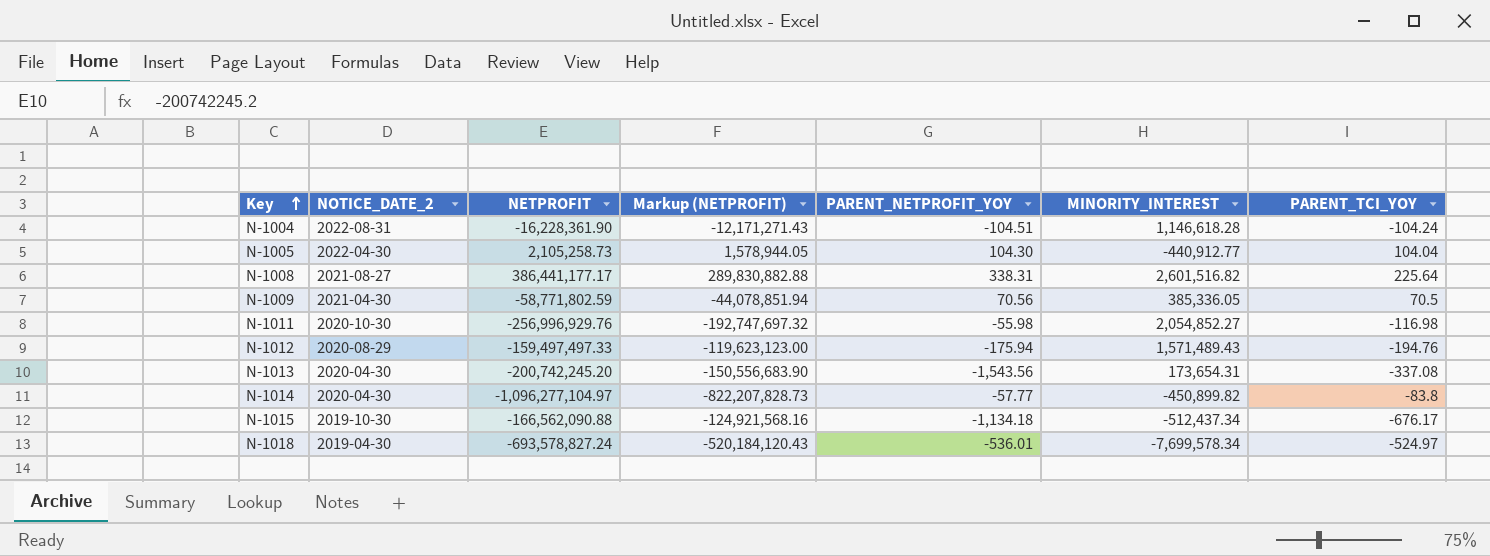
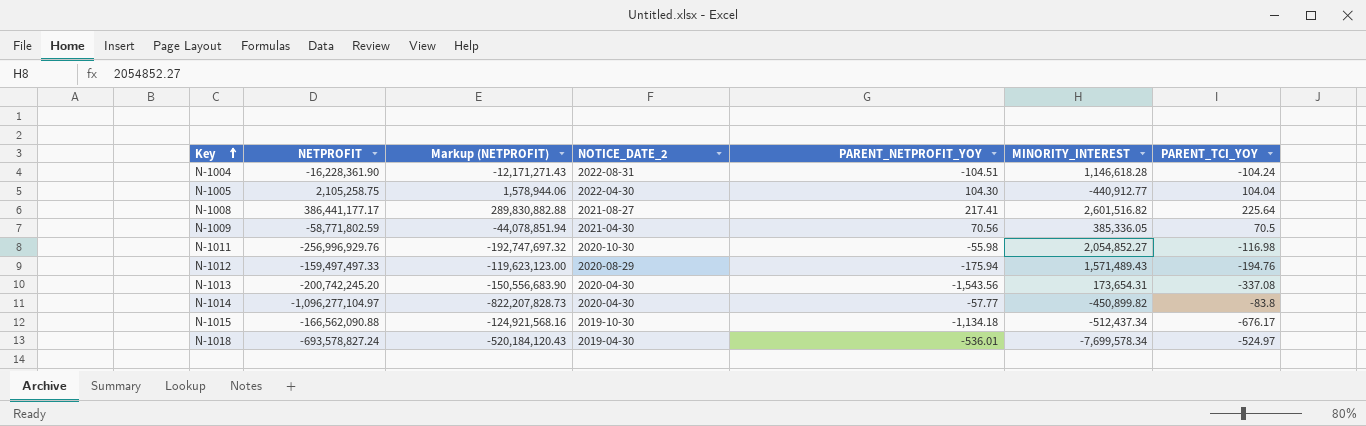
column NOTICE_DATE_2 | position: 2 -> 4
N-1005 | NETPROFIT: 2,105,258.73 -> 2,105,258.75
N-1005 | Markup (NETPROFIT): 1,578,944.05 -> 1,578,944.06
N-1008 | PARENT_NETPROFIT_YOY: 338.31 -> 217.41

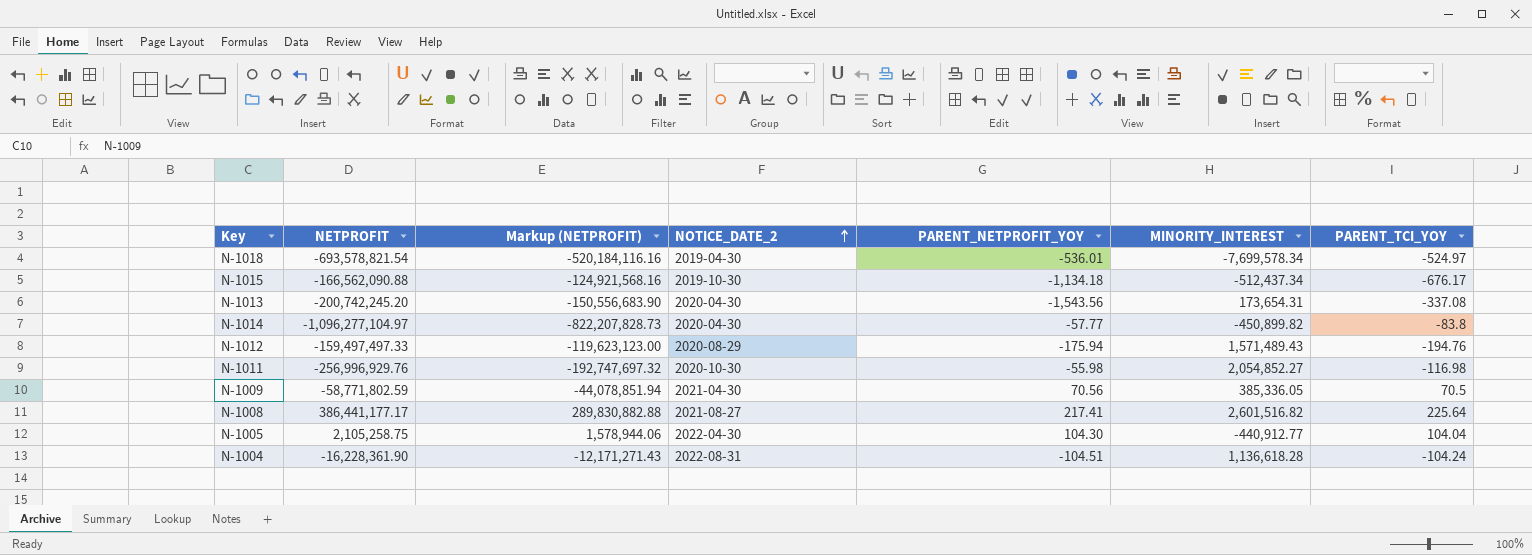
row order: Key ascending -> NOTICE_DATE_2 ascending
N-1018 | NETPROFIT: -693,578,827.24 -> -693,578,821.54
N-1018 | Markup (NETPROFIT): -520,184,120.43 -> -520,184,116.16
N-1004 | MINORITY_INTEREST: 1,146,618.28 -> 1,136,618.28

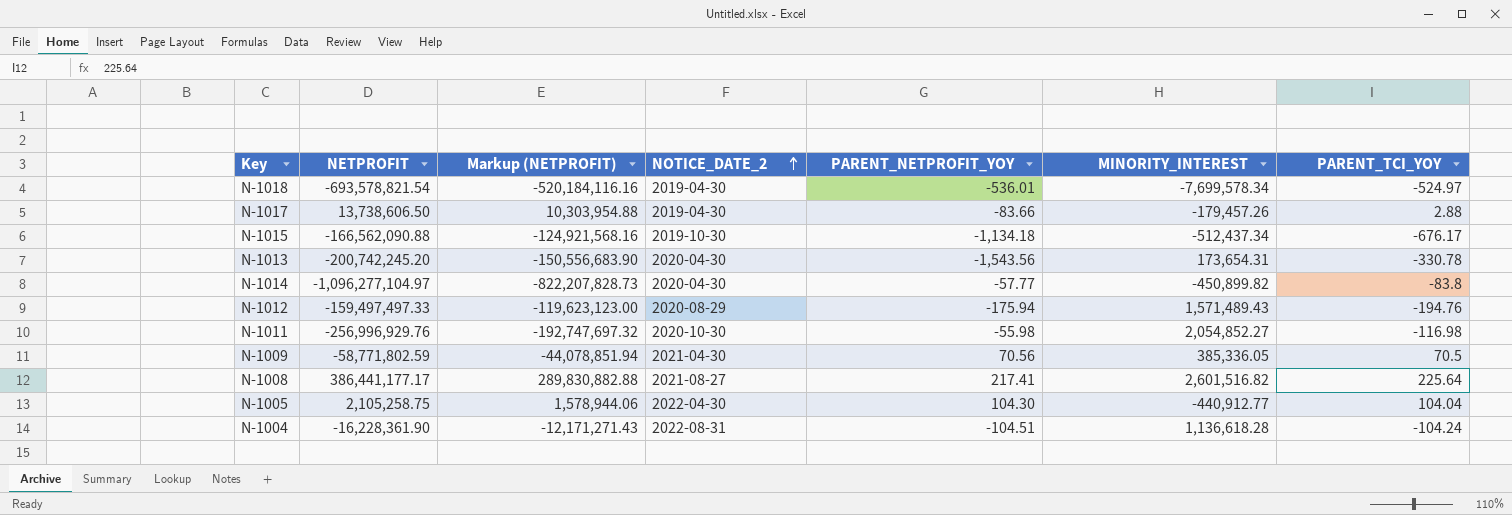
row N-1017: none -> 13,738,606.50 | 10,303,954.88 | 2019-04-30 | -83.66 | -179,457.26 | 2.88
N-1013 | PARENT_TCI_YOY: -337.08 -> -330.78

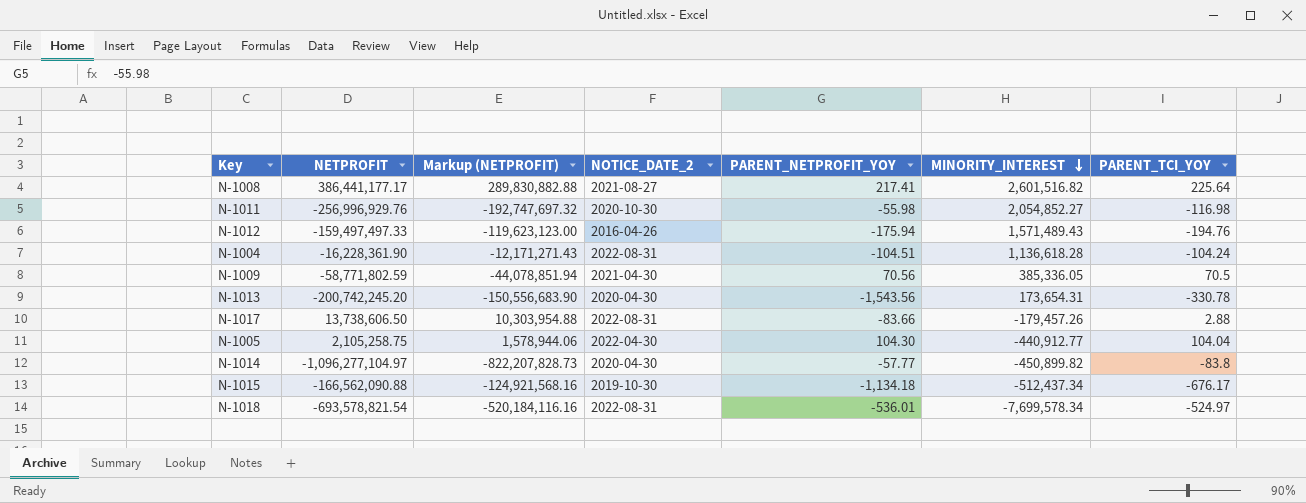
row order: NOTICE_DATE_2 ascending -> MINORITY_INTEREST descending
N-1012 | NOTICE_DATE_2: 2020-08-29 -> 2016-04-26
N-1017 | NOTICE_DATE_2: 2019-04-30 -> 2022-08-31
N-1018 | NOTICE_DATE_2: 2019-04-30 -> 2022-08-31

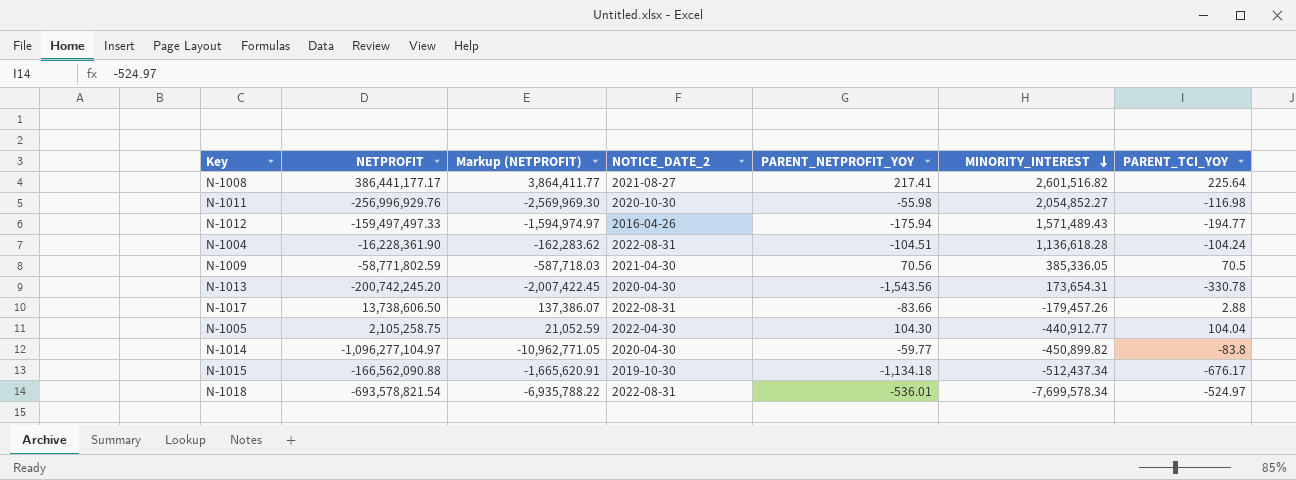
column Markup (NETPROFIT) | formula: [NETPROFIT] * 0.75 -> [NETPROFIT] * 0.01
N-1012 | PARENT_TCI_YOY: -194.76 -> -194.77
N-1014 | PARENT_NETPROFIT_YOY: -57.77 -> -59.77

